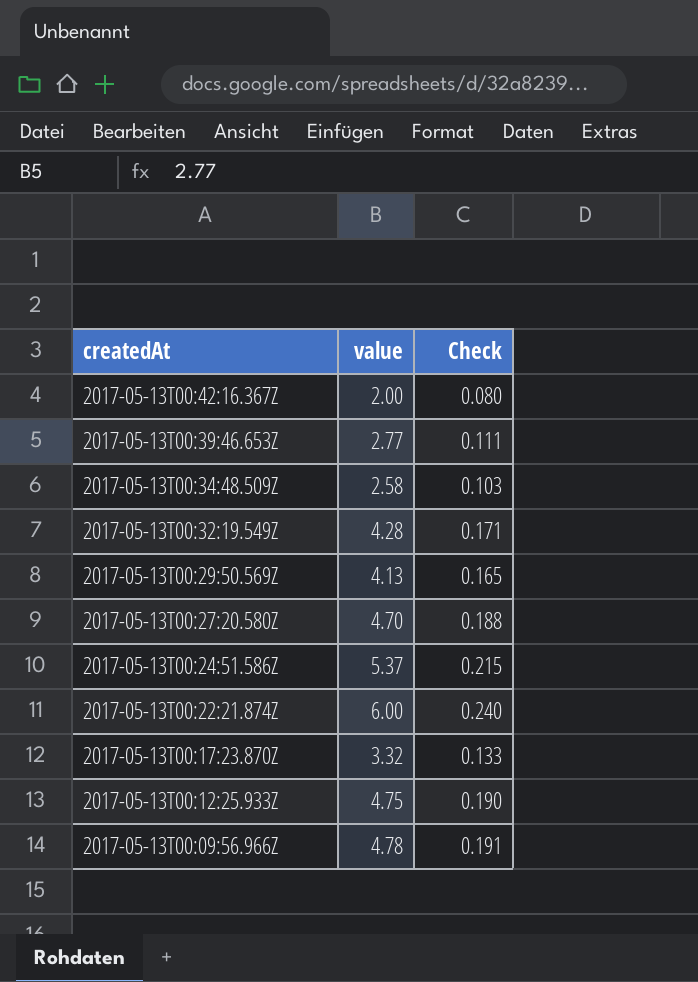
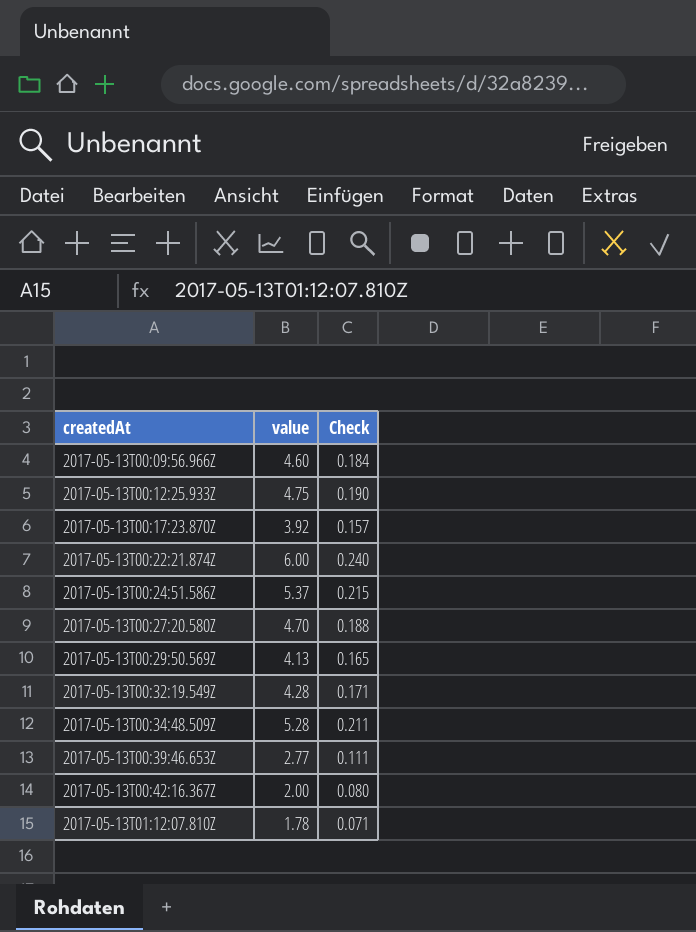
row order: createdAt descending -> createdAt ascending
2017-05-13T00:09:56.966Z | value: 4.78 -> 4.60
2017-05-13T00:09:56.966Z | Check: 0.191 -> 0.184
2017-05-13T00:17:23.870Z | value: 3.32 -> 3.92
2017-05-13T00:17:23.870Z | Check: 0.133 -> 0.157
2017-05-13T00:34:48.509Z | value: 2.58 -> 5.28
2017-05-13T00:34:48.509Z | Check: 0.103 -> 0.211
row 2017-05-13T01:12:07.810Z: none -> 1.78 | 0.071

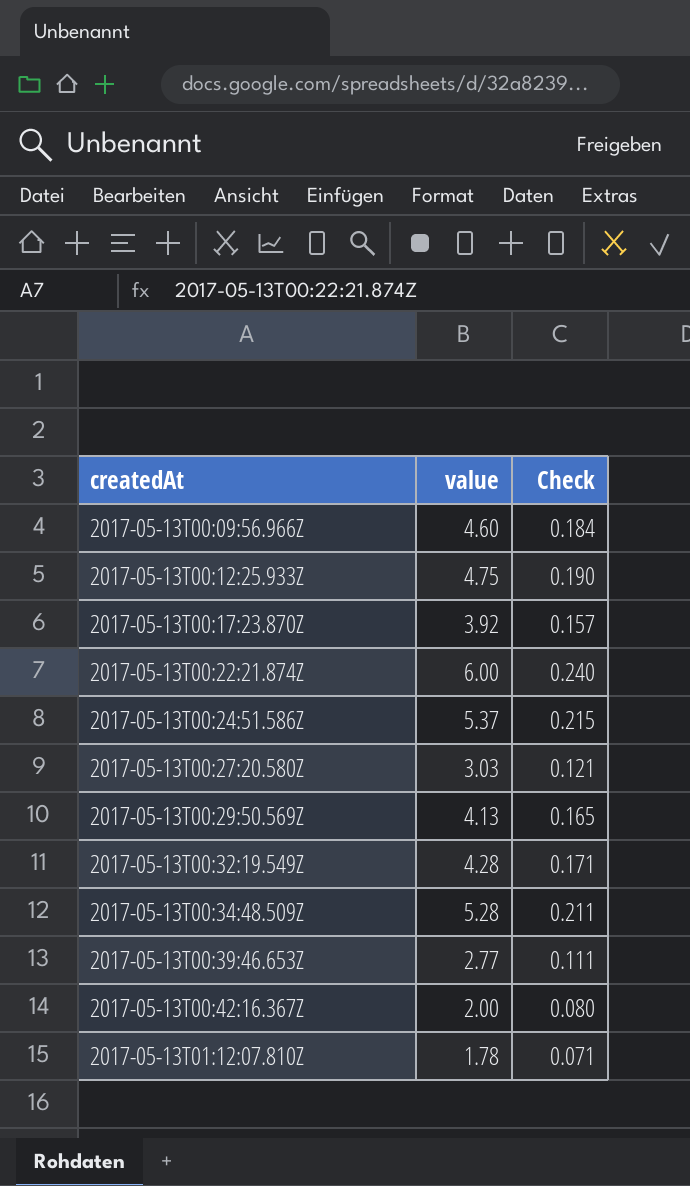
2017-05-13T00:27:20.580Z | value: 4.70 -> 3.03
2017-05-13T00:27:20.580Z | Check: 0.188 -> 0.121

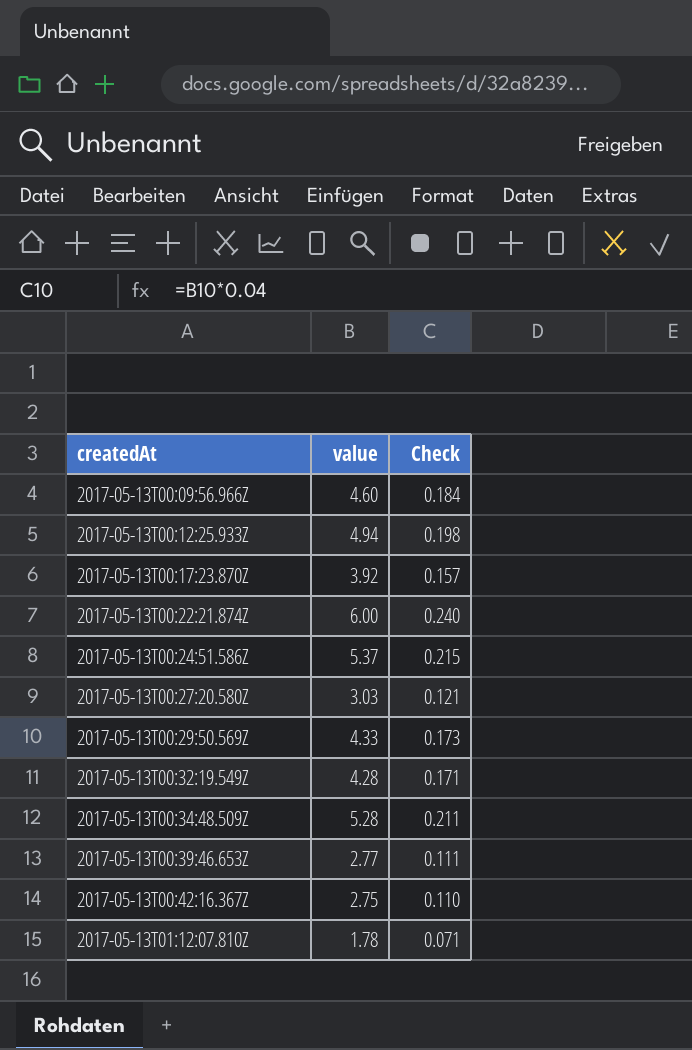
2017-05-13T00:12:25.933Z | value: 4.75 -> 4.94
2017-05-13T00:12:25.933Z | Check: 0.190 -> 0.198
2017-05-13T00:29:50.569Z | value: 4.13 -> 4.33
2017-05-13T00:29:50.569Z | Check: 0.165 -> 0.173
2017-05-13T00:42:16.367Z | value: 2.00 -> 2.75
2017-05-13T00:42:16.367Z | Check: 0.080 -> 0.110

